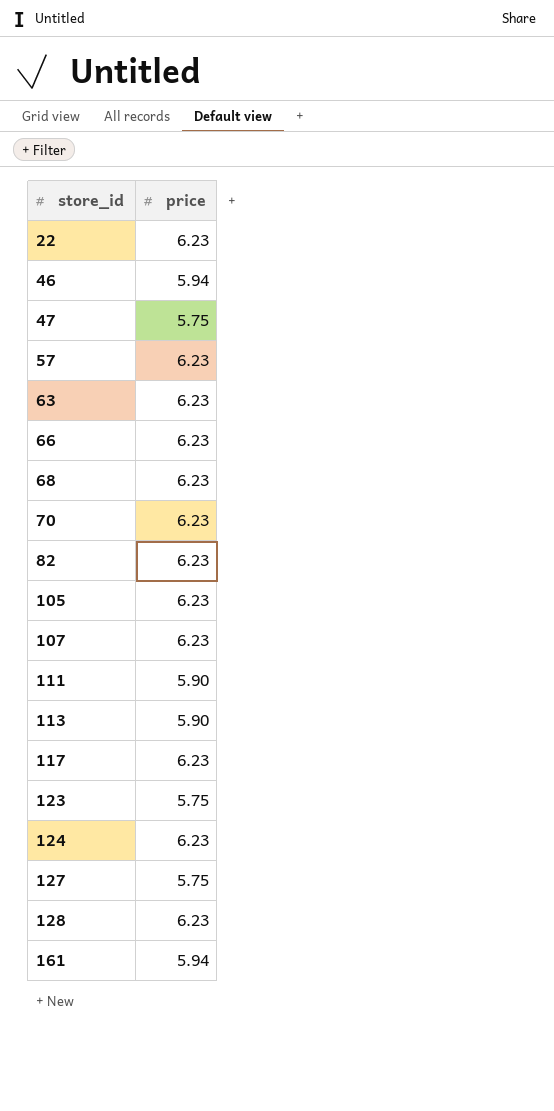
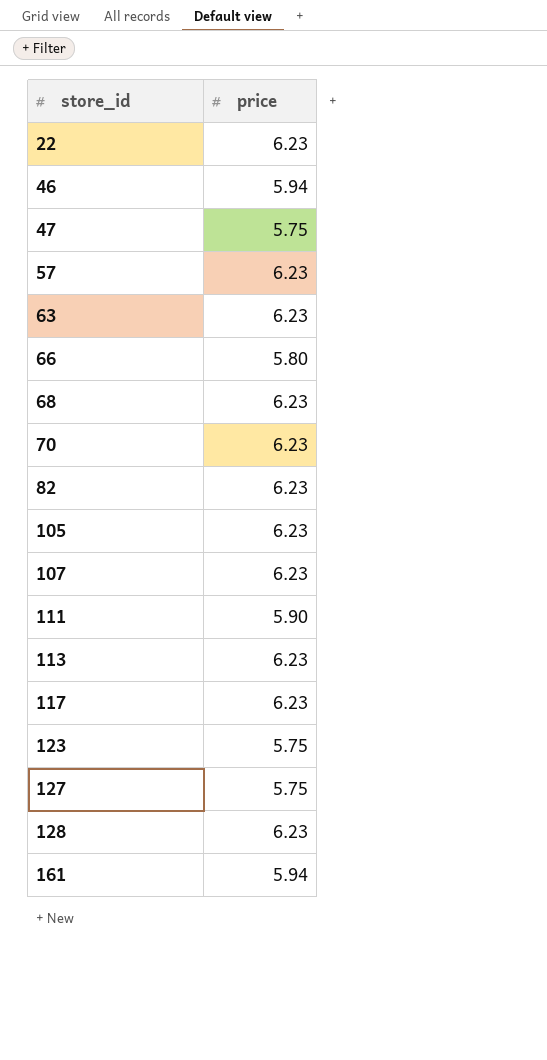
row 124: 6.23 -> none
66 | price: 6.23 -> 5.80
113 | price: 5.90 -> 6.23

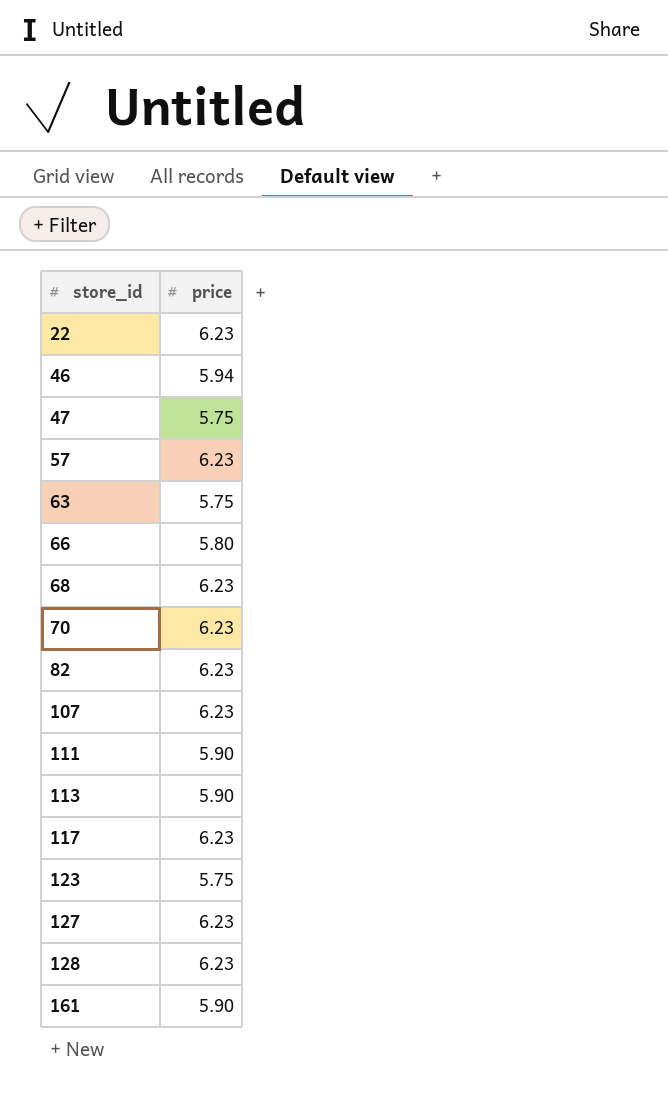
row 105: 6.23 -> none
63 | price: 6.23 -> 5.75
113 | price: 6.23 -> 5.90
127 | price: 5.75 -> 6.23
161 | price: 5.94 -> 5.90

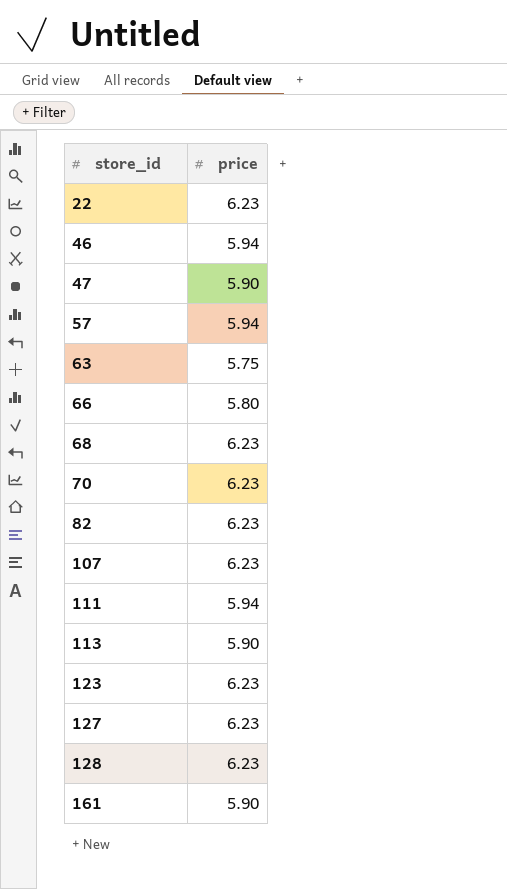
row 117: 6.23 -> none
47 | price: 5.75 -> 5.90
57 | price: 6.23 -> 5.94
111 | price: 5.90 -> 5.94
123 | price: 5.75 -> 6.23

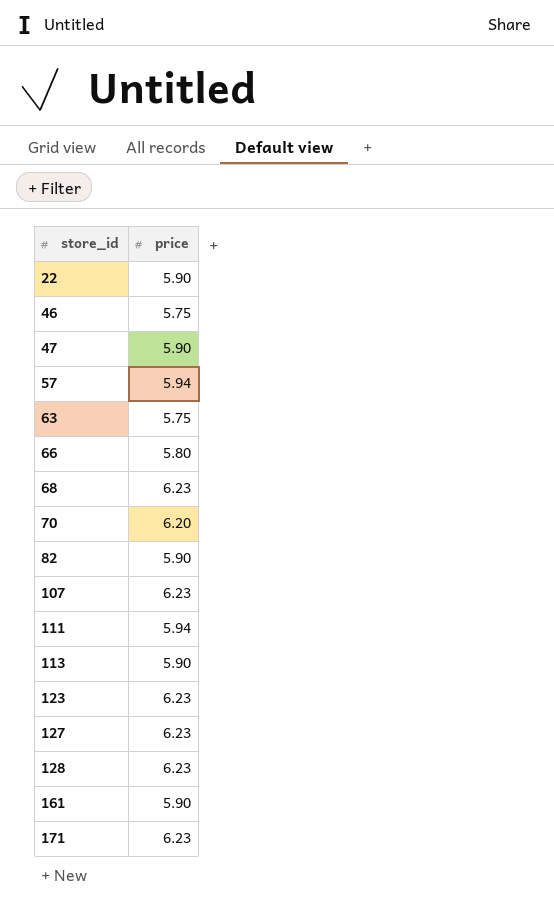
22 | price: 6.23 -> 5.90
46 | price: 5.94 -> 5.75
70 | price: 6.23 -> 6.20
82 | price: 6.23 -> 5.90
row 171: none -> 6.23

